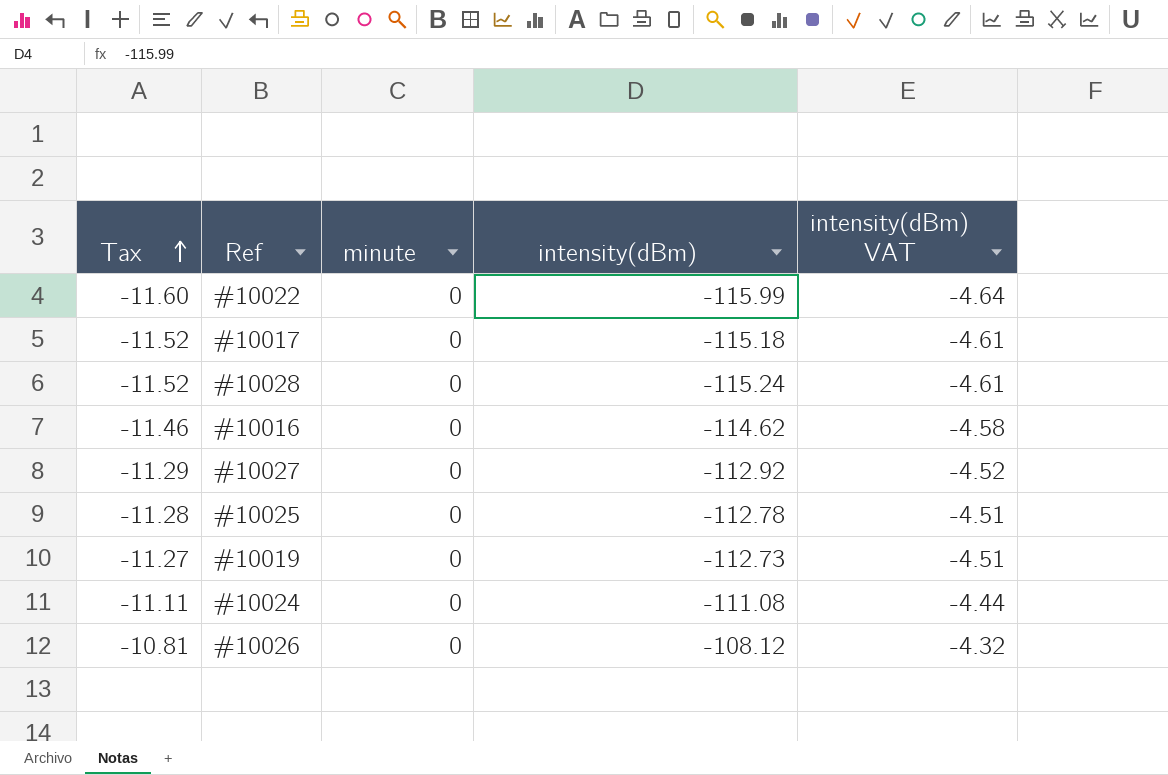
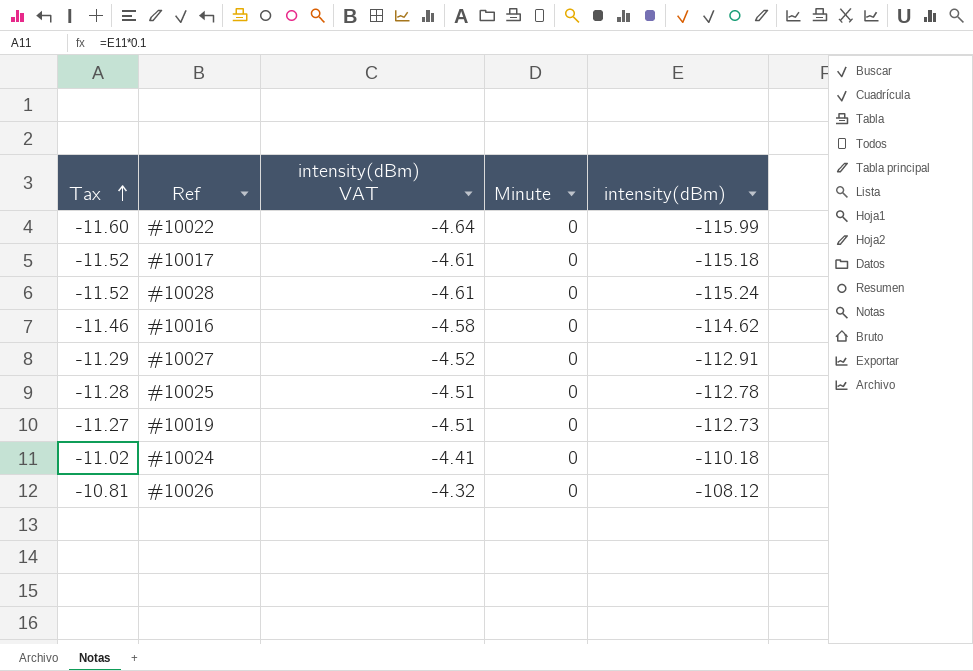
column intensity(dBm) VAT | position: 5 -> 3
column name: minute -> Minute
#10027 | intensity(dBm): -112.92 -> -112.91
#10024 | Tax: -11.11 -> -11.02
#10024 | intensity(dBm) VAT: -4.44 -> -4.41
#10024 | intensity(dBm): -111.08 -> -110.18

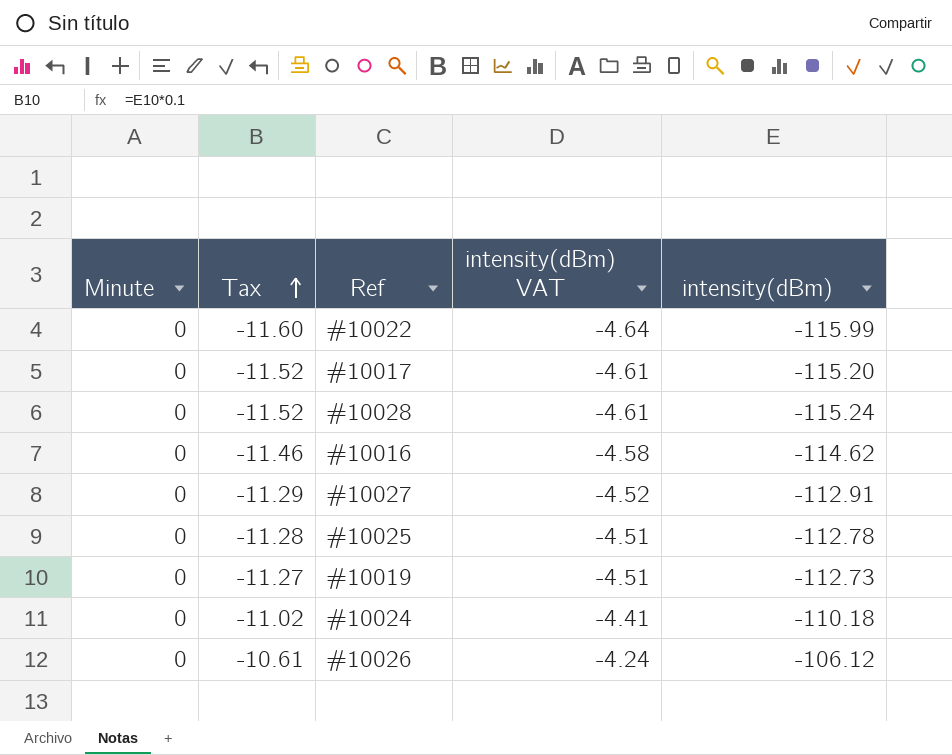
column Minute | position: 4 -> 1
#10017 | intensity(dBm): -115.18 -> -115.20
#10026 | Tax: -10.81 -> -10.61
#10026 | intensity(dBm) VAT: -4.32 -> -4.24
#10026 | intensity(dBm): -108.12 -> -106.12

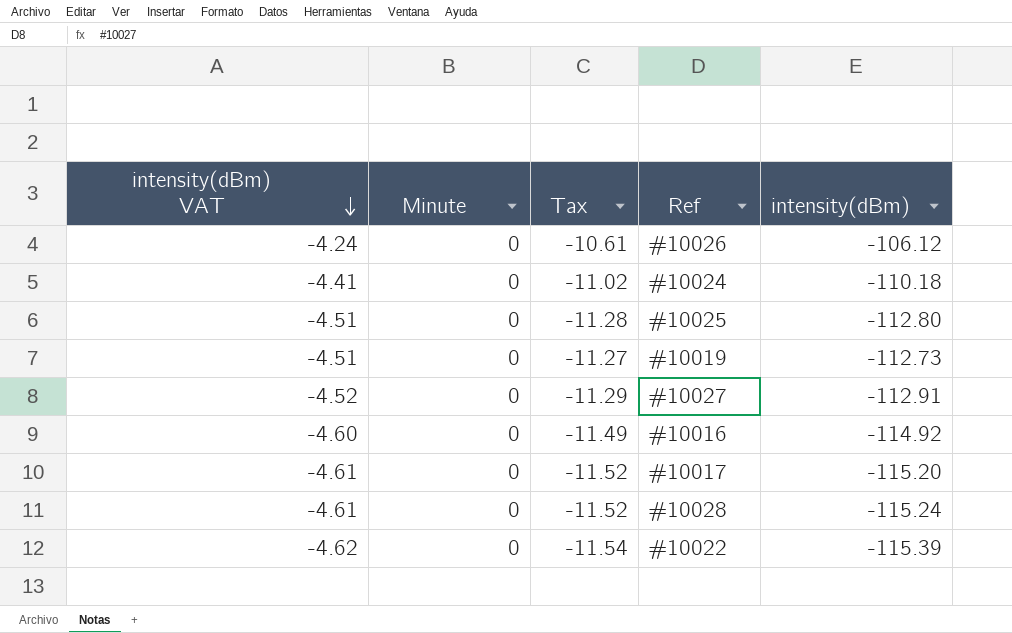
row order: Tax ascending -> intensity(dBm) VAT descending
column intensity(dBm) VAT | position: 4 -> 1
#10025 | intensity(dBm): -112.78 -> -112.80
#10016 | intensity(dBm) VAT: -4.58 -> -4.60
#10016 | Tax: -11.46 -> -11.49
#10016 | intensity(dBm): -114.62 -> -114.92
#10022 | intensity(dBm) VAT: -4.64 -> -4.62
#10022 | Tax: -11.60 -> -11.54
#10022 | intensity(dBm): -115.99 -> -115.39

